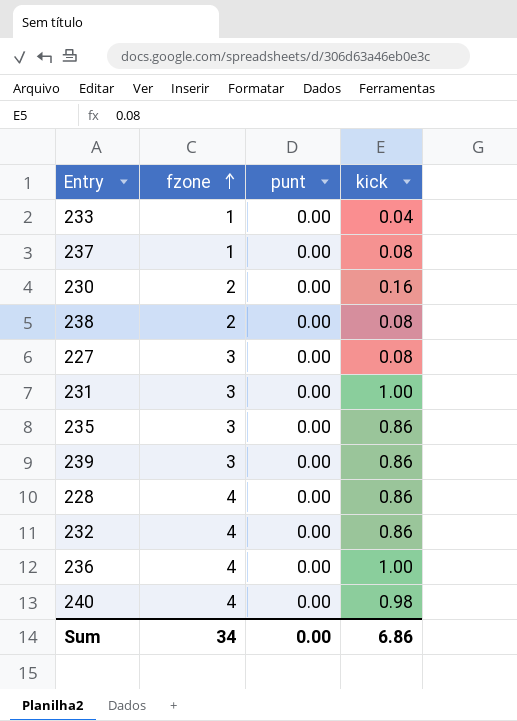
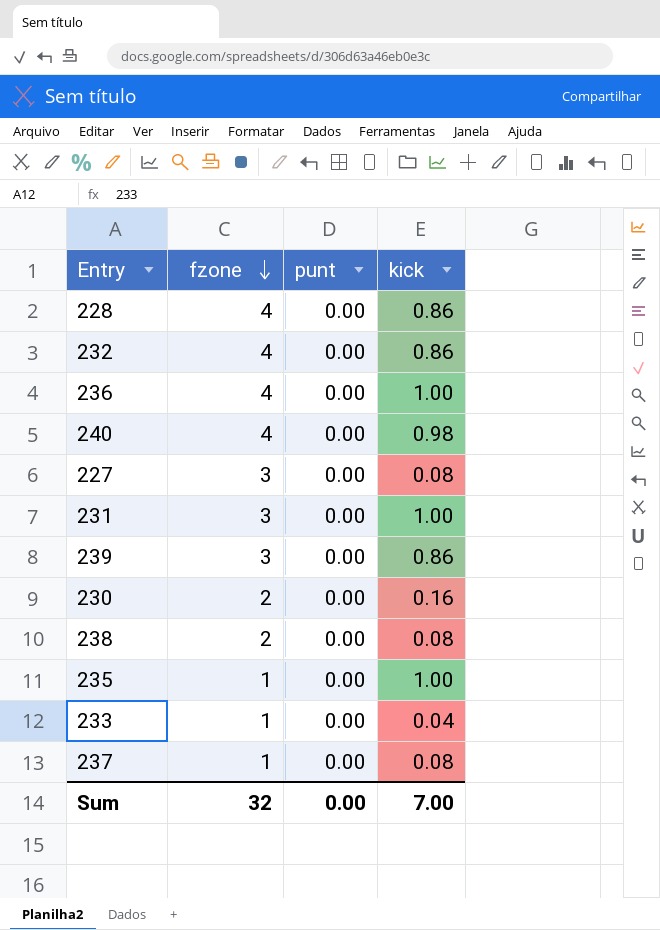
row order: fzone ascending -> fzone descending
235 | fzone: 3 -> 1
235 | kick: 0.86 -> 1.00
Sum | fzone: 34 -> 32
Sum | kick: 6.86 -> 7.00

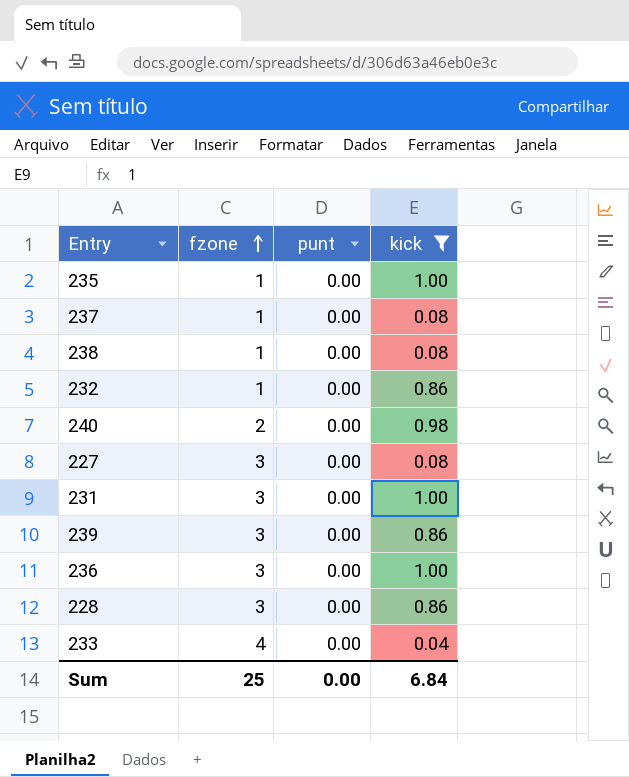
filter: none -> kick != 0.16
row order: fzone descending -> fzone ascending
238 | fzone: 2 -> 1
232 | fzone: 4 -> 1
240 | fzone: 4 -> 2
236 | fzone: 4 -> 3
228 | fzone: 4 -> 3
233 | fzone: 1 -> 4
Sum | fzone: 32 -> 25
Sum | kick: 7.00 -> 6.84

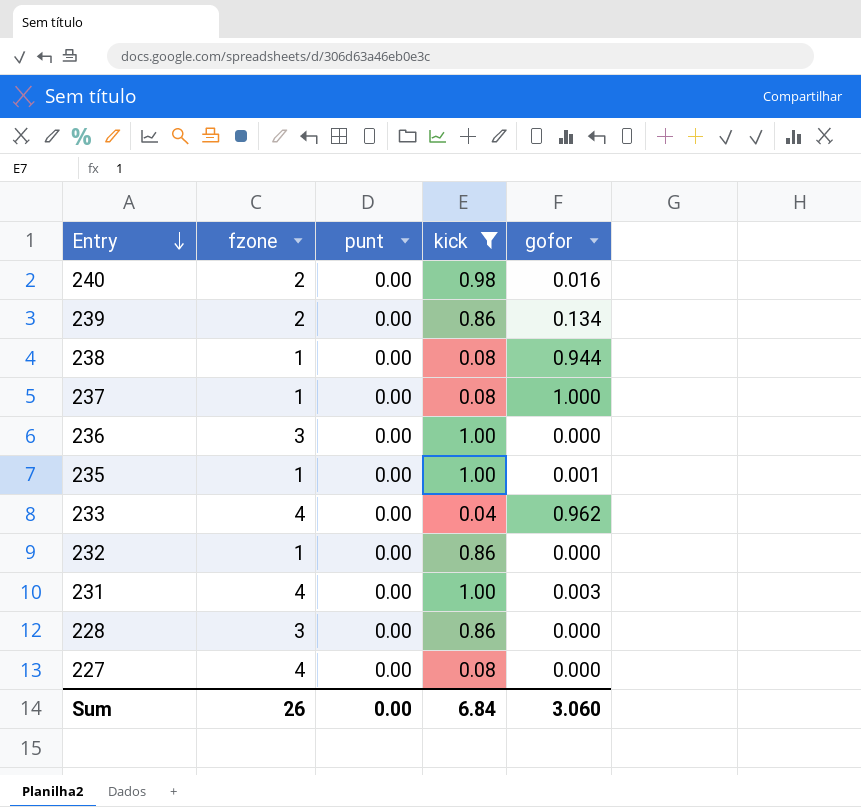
row order: fzone ascending -> Entry descending
column gofor | position: none -> 5
239 | fzone: 3 -> 2
231 | fzone: 3 -> 4
227 | fzone: 3 -> 4
Sum | fzone: 25 -> 26

